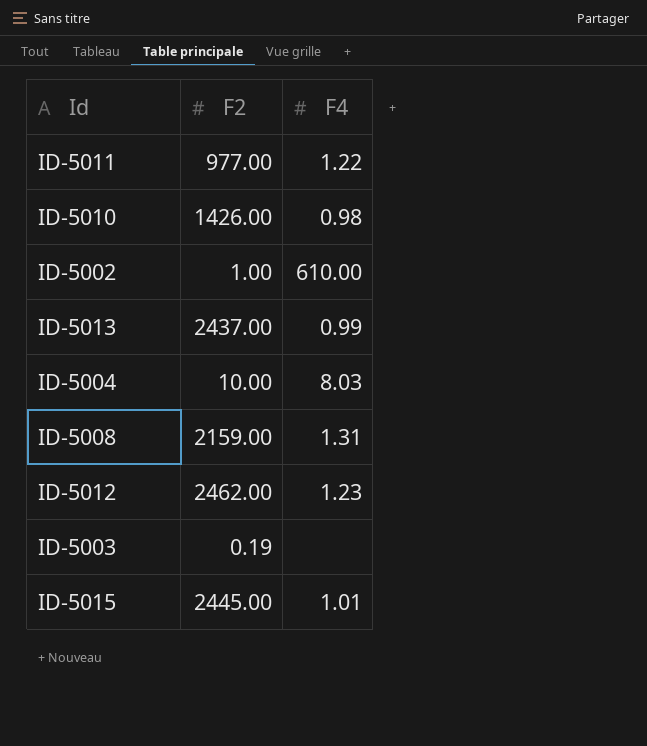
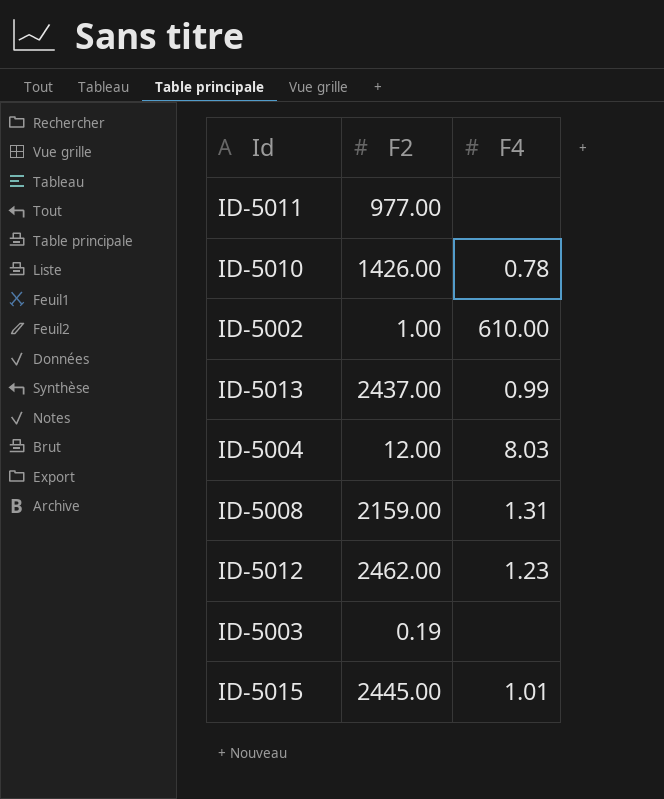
ID-5011 | F4: 1.22 -> none
ID-5010 | F4: 0.98 -> 0.78
ID-5004 | F2: 10.00 -> 12.00

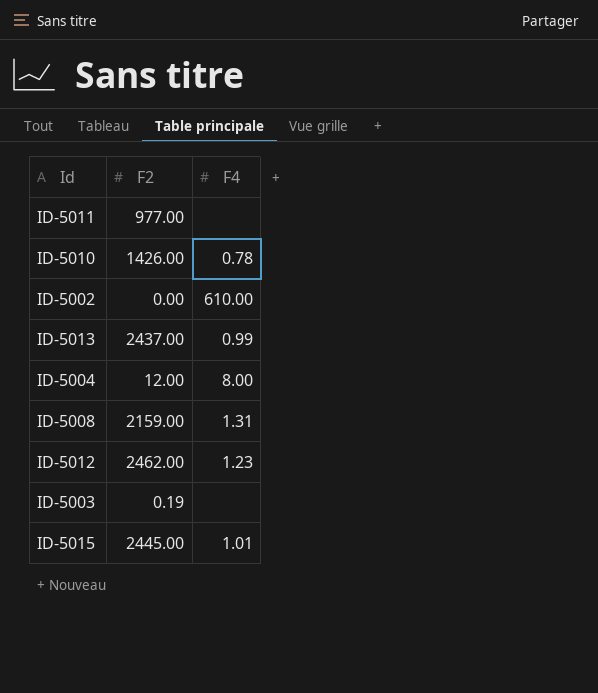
ID-5002 | F2: 1.00 -> 0.00
ID-5004 | F4: 8.03 -> 8.00

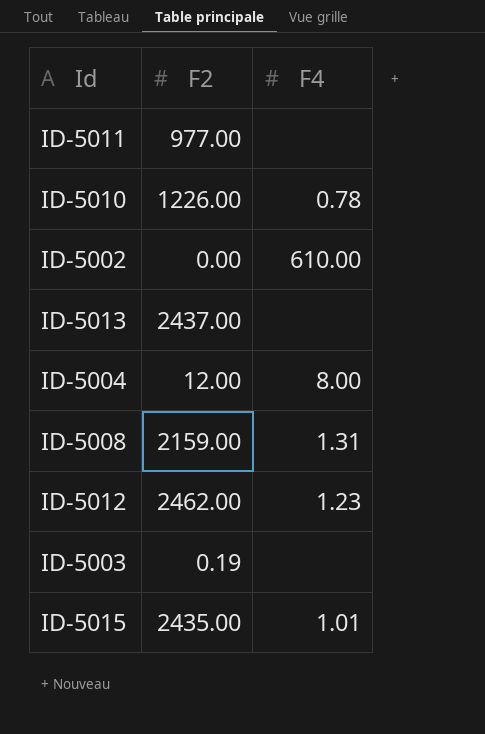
ID-5010 | F2: 1426.00 -> 1226.00
ID-5013 | F4: 0.99 -> none
ID-5015 | F2: 2445.00 -> 2435.00

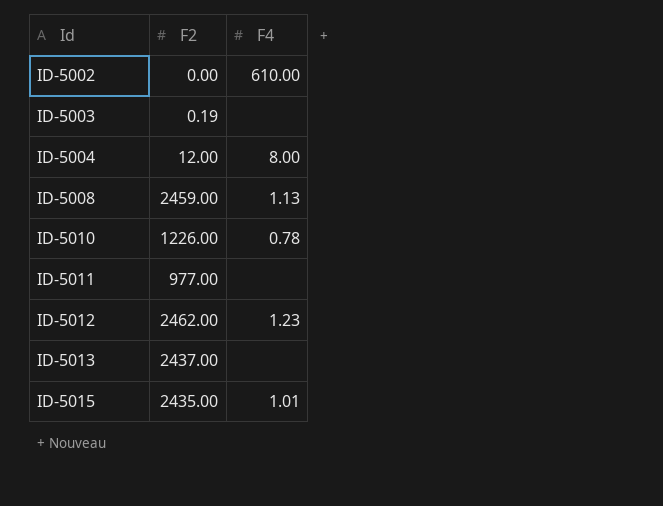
row order: none -> Id ascending
ID-5008 | F2: 2159.00 -> 2459.00
ID-5008 | F4: 1.31 -> 1.13

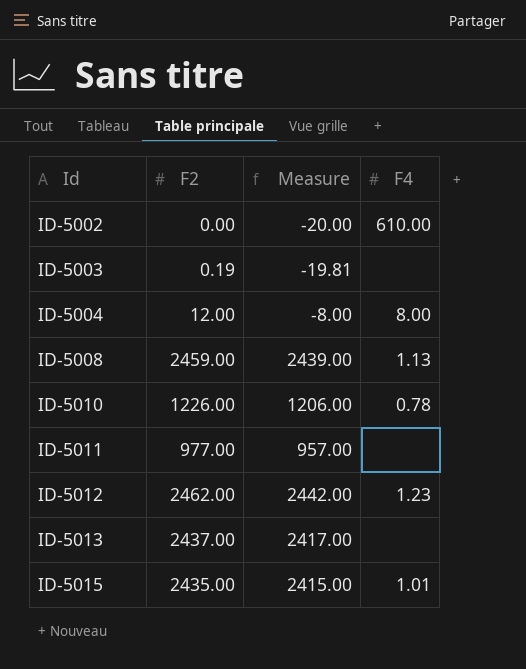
column Measure | formula: none -> [F2] - 20

